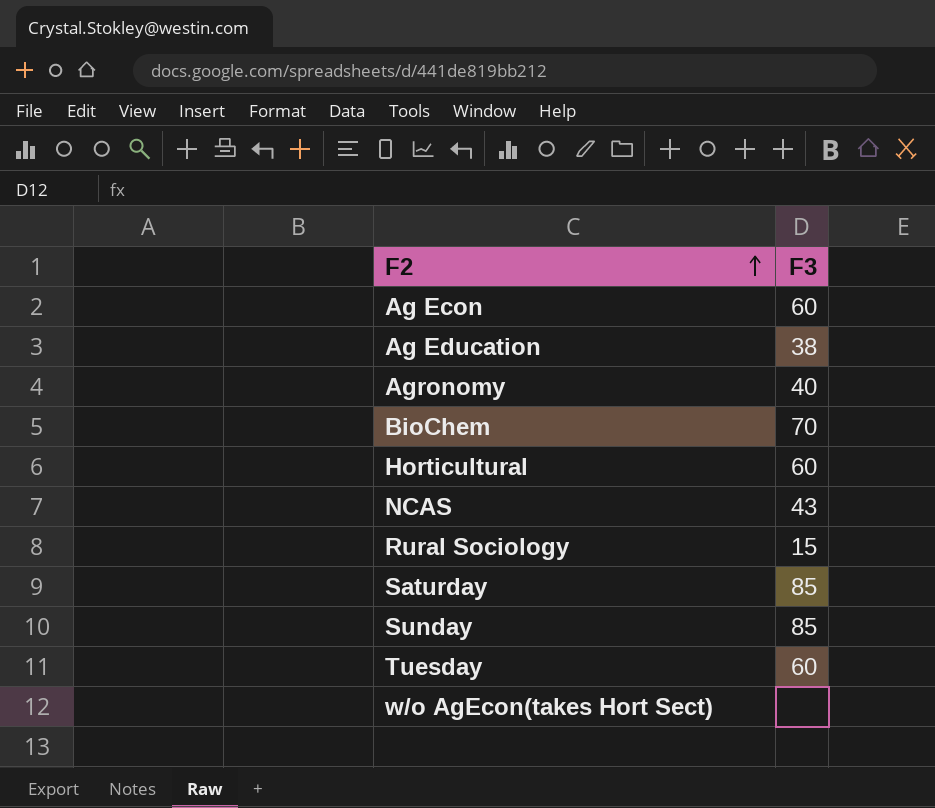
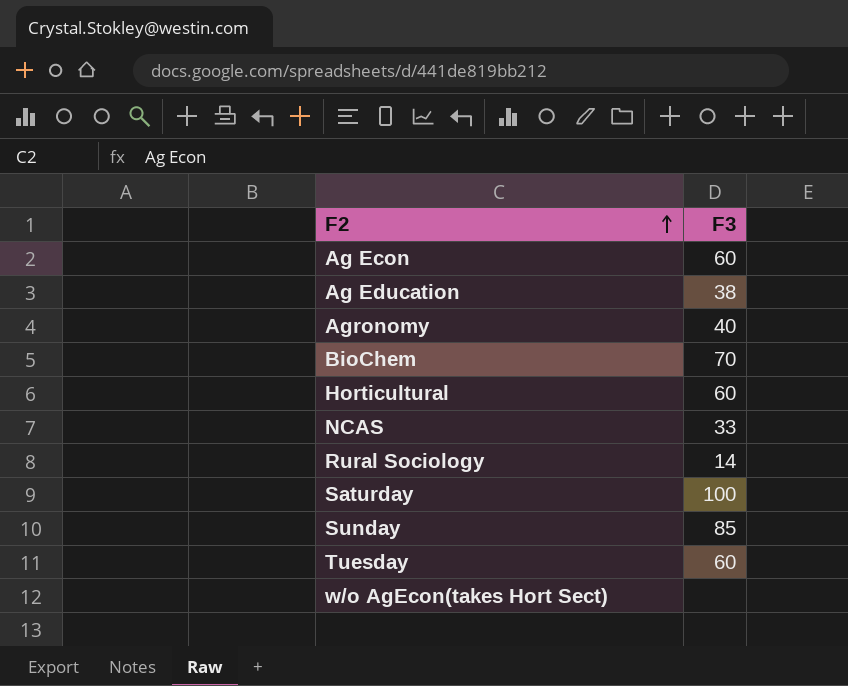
NCAS | F3: 43 -> 33
Rural Sociology | F3: 15 -> 14
Saturday | F3: 85 -> 100

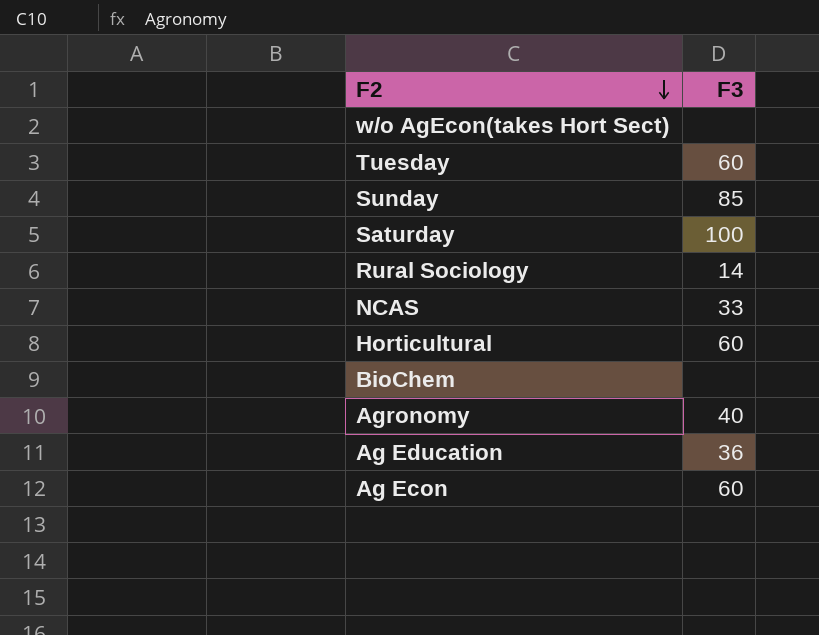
row order: F2 ascending -> F2 descending
BioChem | F3: 70 -> none
Ag Education | F3: 38 -> 36

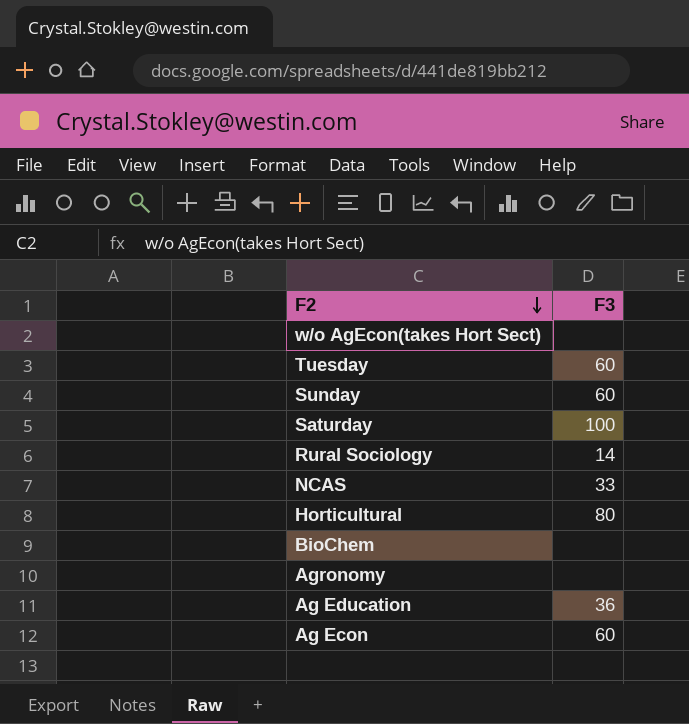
Sunday | F3: 85 -> 60
Horticultural | F3: 60 -> 80
Agronomy | F3: 40 -> none

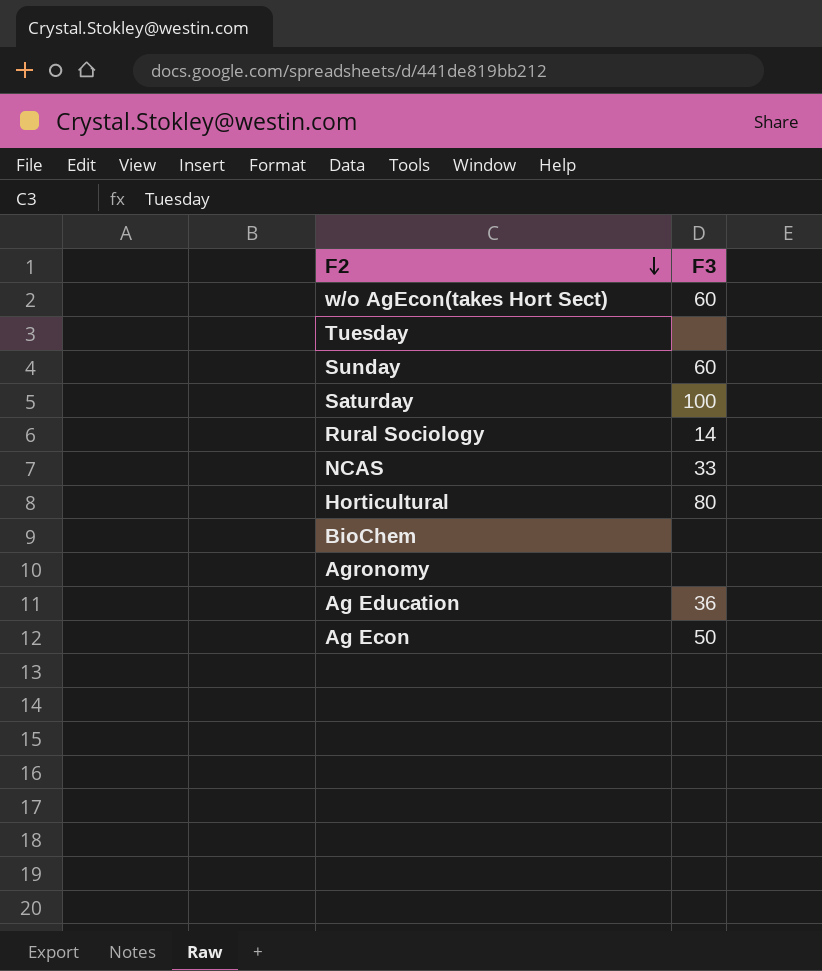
w/o AgEcon(takes Hort Sect) | F3: none -> 60
Tuesday | F3: 60 -> none
Ag Econ | F3: 60 -> 50

